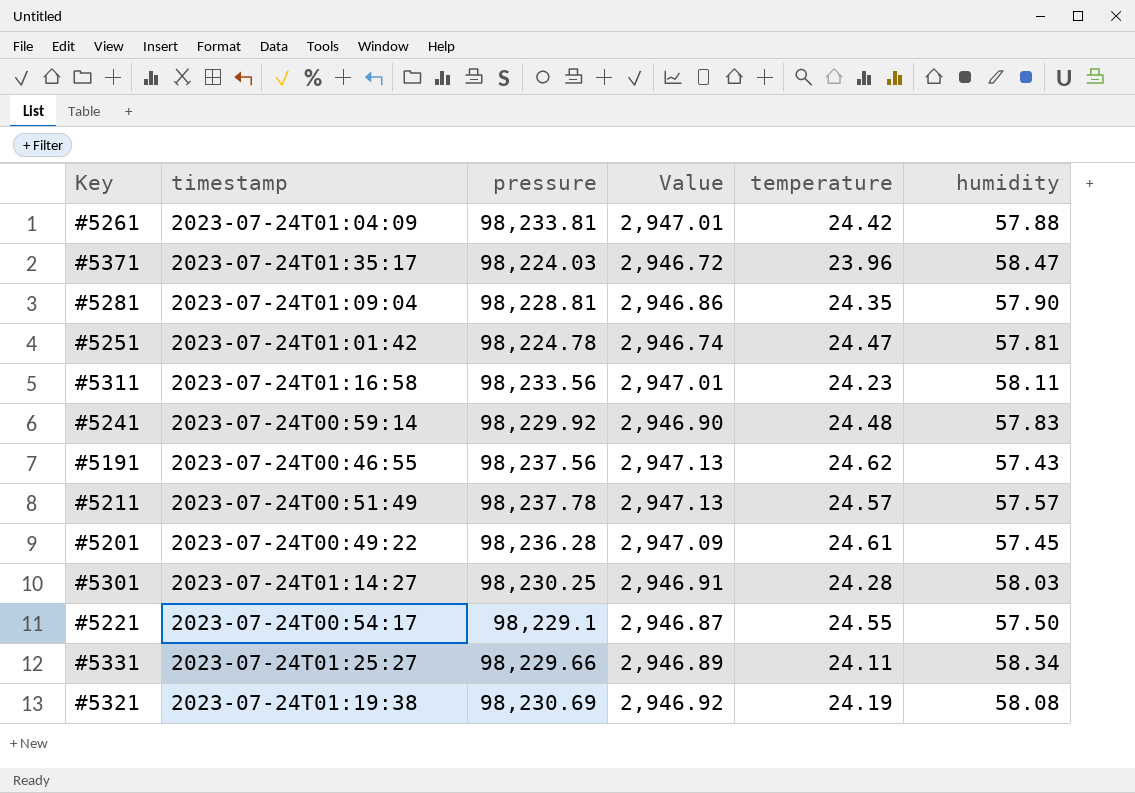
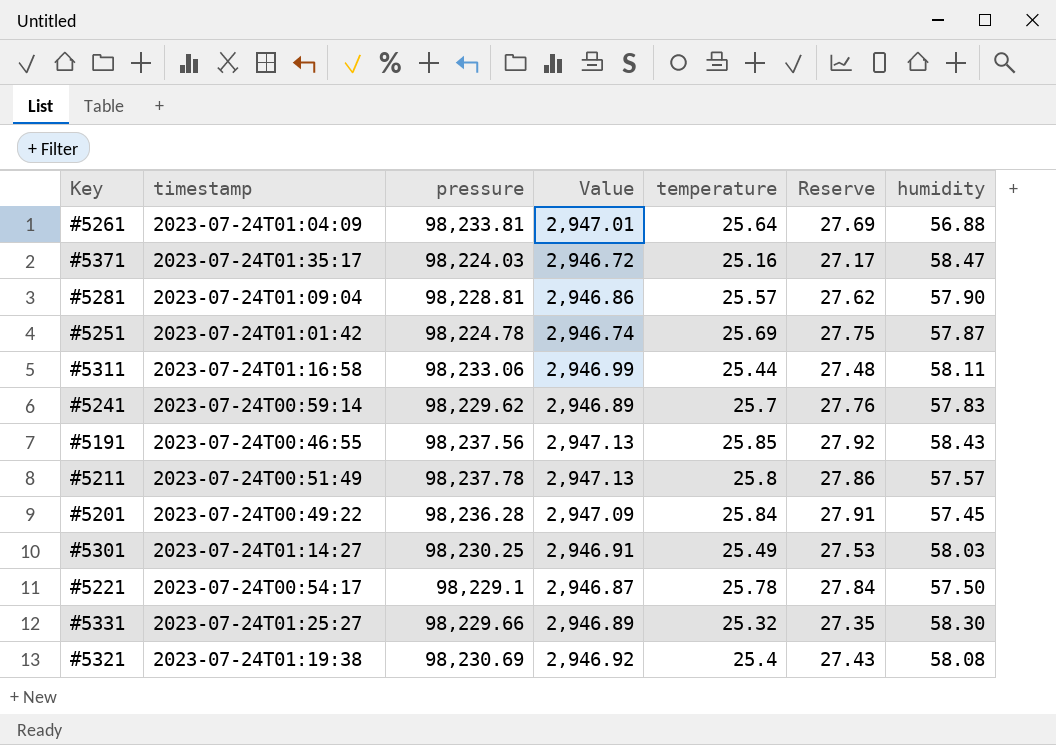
column Reserve | formula: none -> [temperature] * 1.08
#5261 | temperature: 24.42 -> 25.64
#5261 | humidity: 57.88 -> 56.88
#5371 | temperature: 23.96 -> 25.16
#5281 | temperature: 24.35 -> 25.57
#5251 | temperature: 24.47 -> 25.69
#5251 | humidity: 57.81 -> 57.87
#5311 | pressure: 98,233.56 -> 98,233.06
#5311 | Value: 2,947.01 -> 2,946.99
#5311 | temperature: 24.23 -> 25.44
#5241 | pressure: 98,229.92 -> 98,229.62
#5241 | Value: 2,946.90 -> 2,946.89
#5241 | temperature: 24.48 -> 25.7
#5191 | temperature: 24.62 -> 25.85
#5191 | humidity: 57.43 -> 58.43
#5211 | temperature: 24.57 -> 25.8
#5201 | temperature: 24.61 -> 25.84
#5301 | temperature: 24.28 -> 25.49
#5221 | temperature: 24.55 -> 25.78
#5331 | temperature: 24.11 -> 25.32
#5331 | humidity: 58.34 -> 58.30
#5321 | temperature: 24.19 -> 25.4

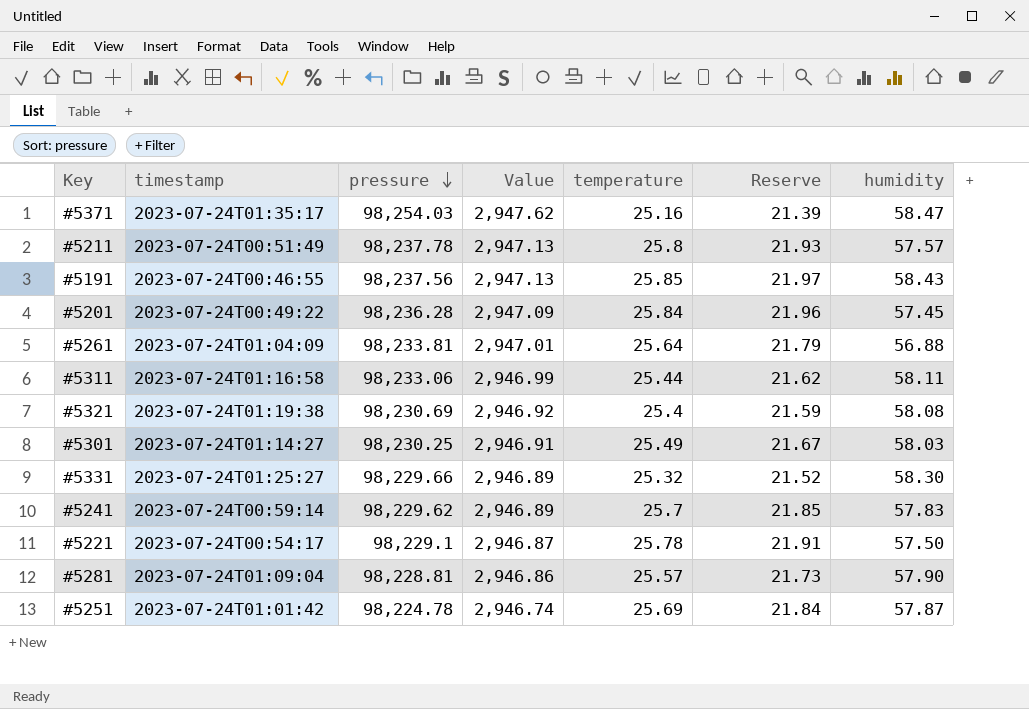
row order: none -> pressure descending
column Reserve | formula: [temperature] * 1.08 -> [temperature] * 0.85
#5371 | pressure: 98,224.03 -> 98,254.03
#5371 | Value: 2,946.72 -> 2,947.62

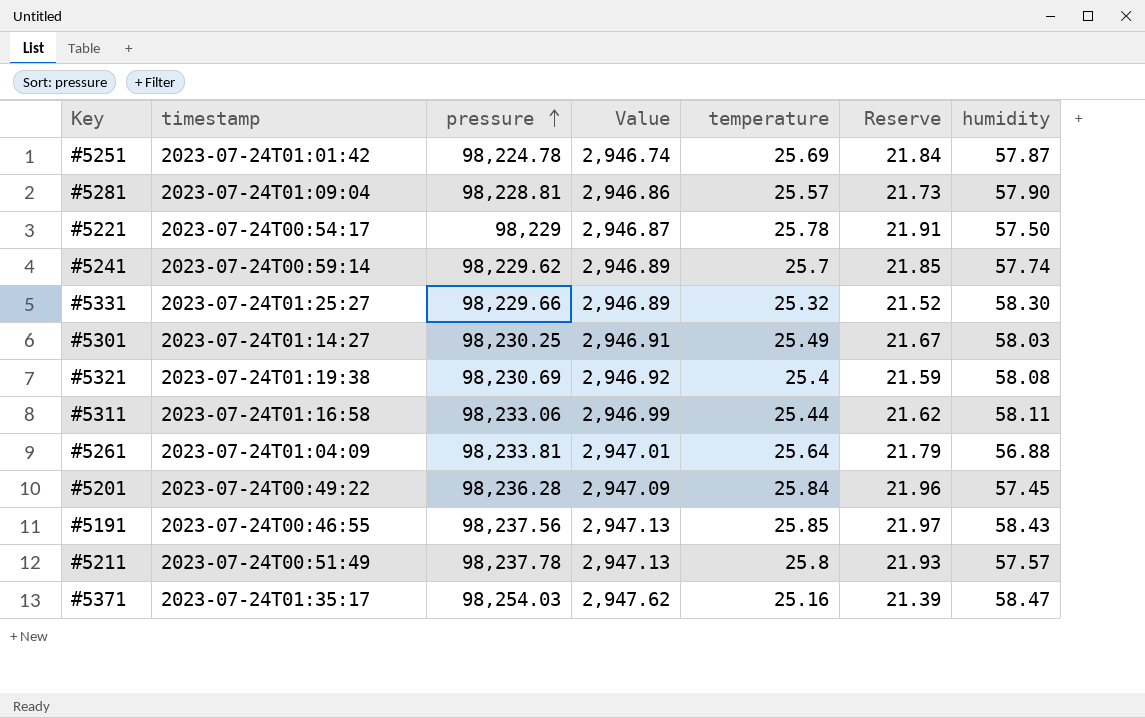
row order: pressure descending -> pressure ascending
#5221 | pressure: 98,229.1 -> 98,229
#5241 | humidity: 57.83 -> 57.74

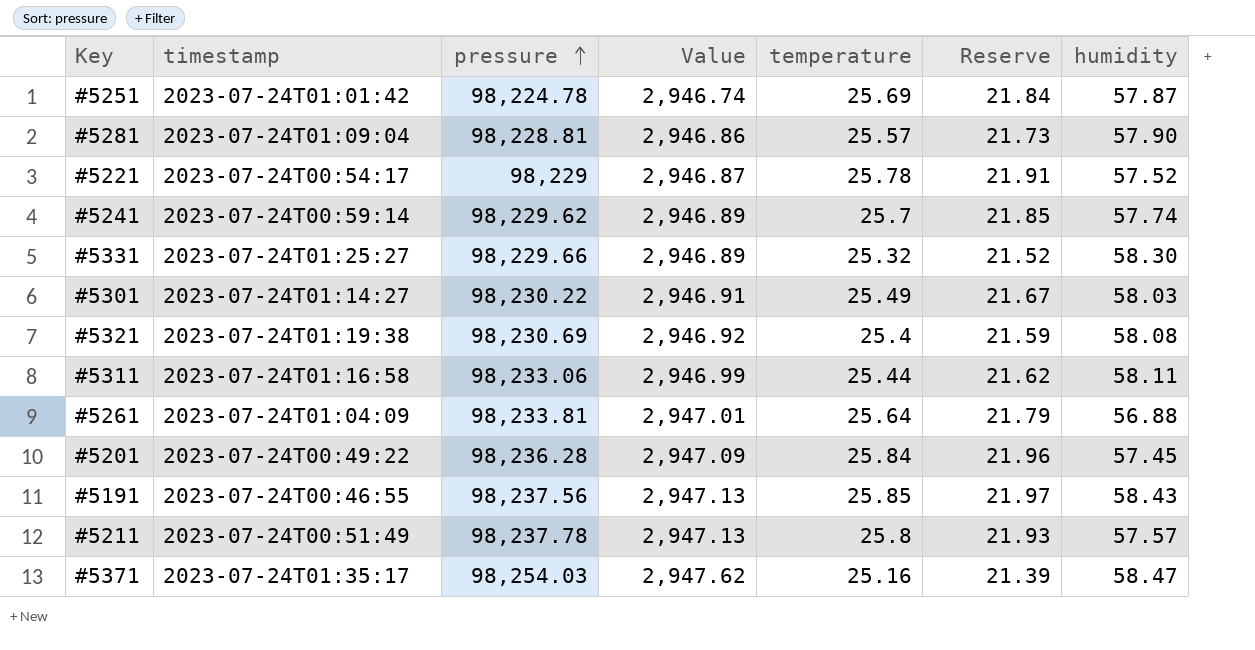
#5221 | humidity: 57.50 -> 57.52
#5301 | pressure: 98,230.25 -> 98,230.22

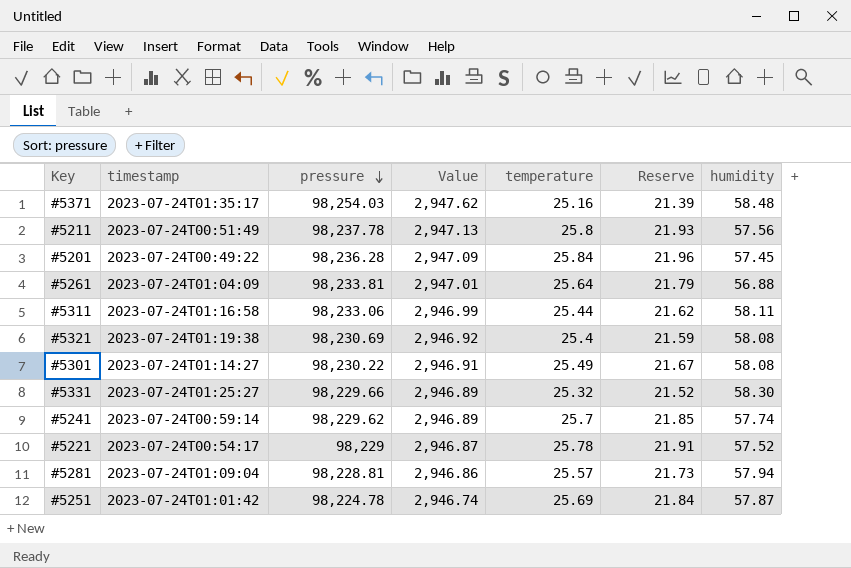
row order: pressure ascending -> pressure descending
row #5191: 2023-07-24T00:46:55 | 98,237.56 | 2,947.13 | 25.85 | 21.97 | 58.43 -> none
#5371 | humidity: 58.47 -> 58.48
#5211 | humidity: 57.57 -> 57.56
#5301 | humidity: 58.03 -> 58.08
#5281 | humidity: 57.90 -> 57.94

